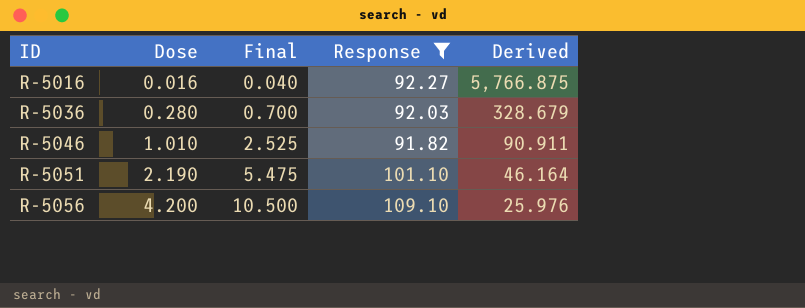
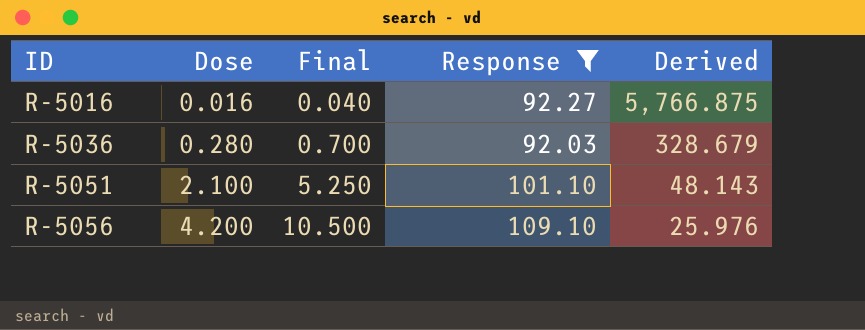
row R-5046: 1.010 | 2.525 | 91.82 | 90.911 -> none
R-5051 | Dose: 2.190 -> 2.100
R-5051 | Final: 5.475 -> 5.250
R-5051 | Derived: 46.164 -> 48.143

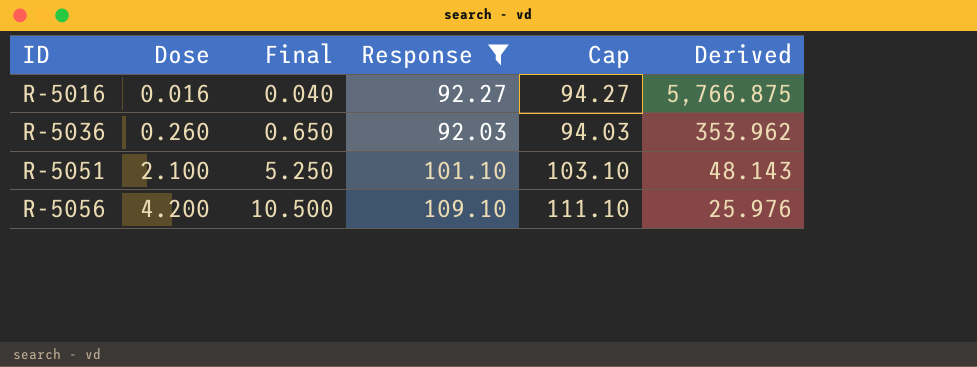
column Cap | formula: none -> [Response] + 2
R-5036 | Dose: 0.280 -> 0.260
R-5036 | Final: 0.700 -> 0.650
R-5036 | Derived: 328.679 -> 353.962

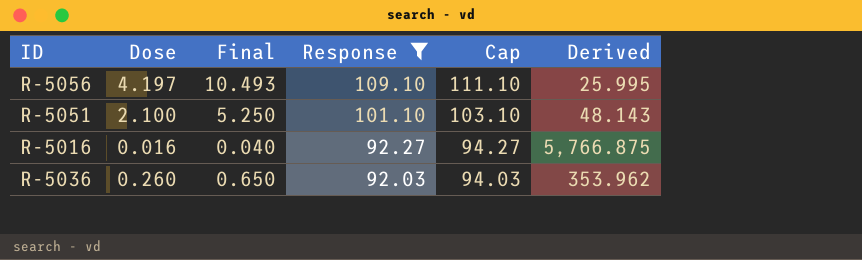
row order: ID ascending -> Response descending
R-5056 | Dose: 4.200 -> 4.197
R-5056 | Final: 10.500 -> 10.493
R-5056 | Derived: 25.976 -> 25.995

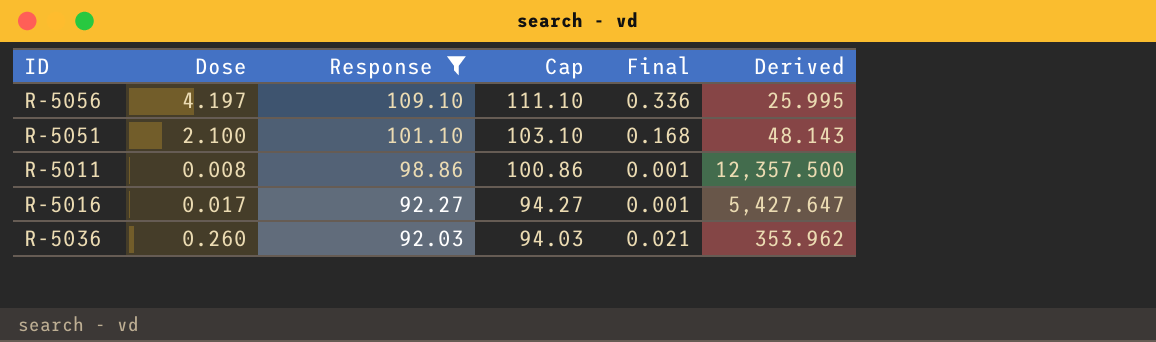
column Final | formula: [Dose] * 2.5 -> [Dose] * 0.08
column Final | position: 3 -> 5
row R-5011: none -> 0.008 | 98.86 | 100.86 | 0.001 | 12,357.500
R-5016 | Dose: 0.016 -> 0.017
R-5016 | Derived: 5,766.875 -> 5,427.647

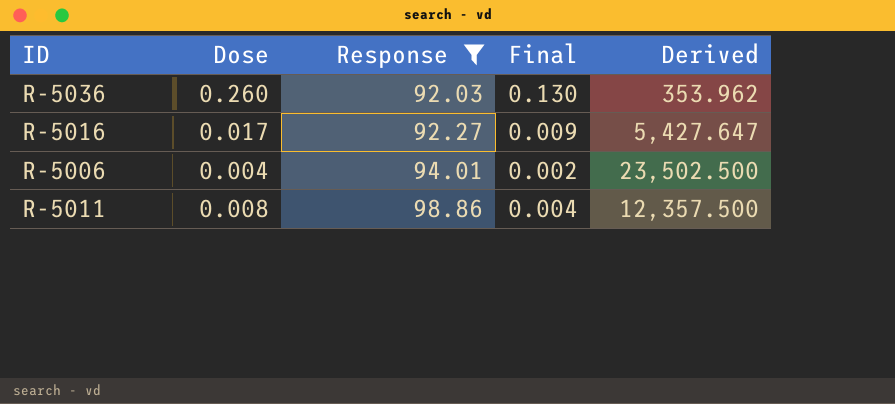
row order: Response descending -> Response ascending
column Cap | formula: [Response] + 2 -> none
column Final | formula: [Dose] * 0.08 -> [Dose] * 0.5
row R-5056: 4.197 | 109.10 | 111.10 | 0.336 | 25.995 -> none
row R-5051: 2.100 | 101.10 | 103.10 | 0.168 | 48.143 -> none
row R-5006: none -> 0.004 | 94.01 | 0.002 | 23,502.500

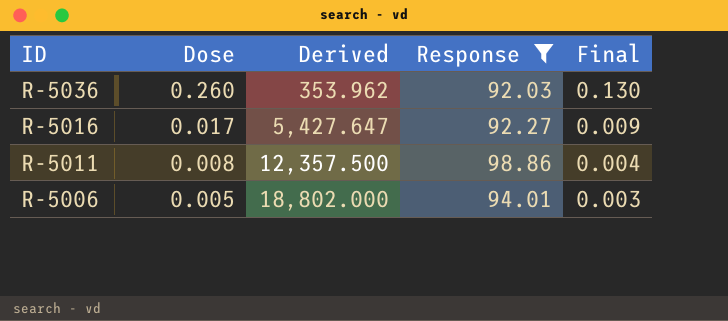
row order: Response ascending -> ID descending
column Derived | position: 5 -> 3
R-5006 | Dose: 0.004 -> 0.005
R-5006 | Derived: 23,502.500 -> 18,802.000
R-5006 | Final: 0.002 -> 0.003

